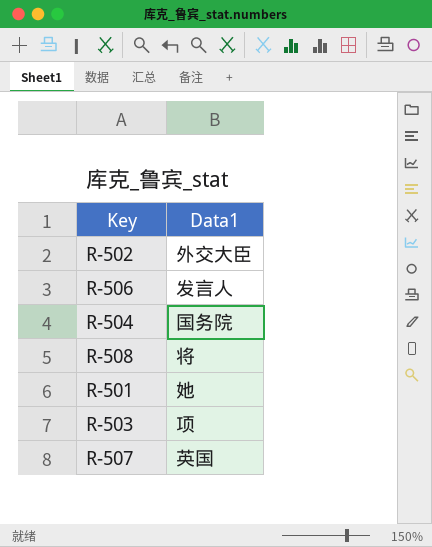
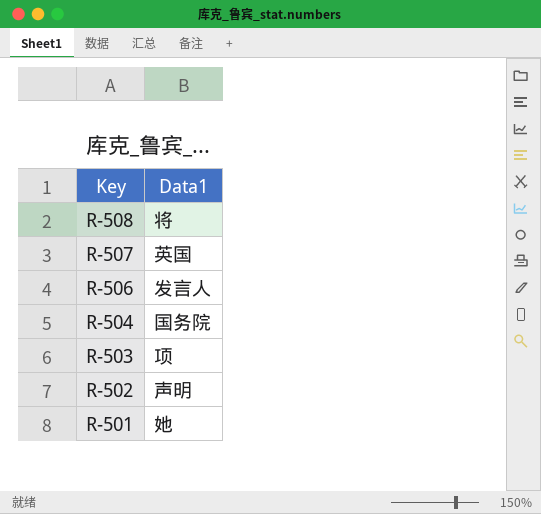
row order: none -> Key descending
R-502 | Data1: 外交大臣 -> 声明

